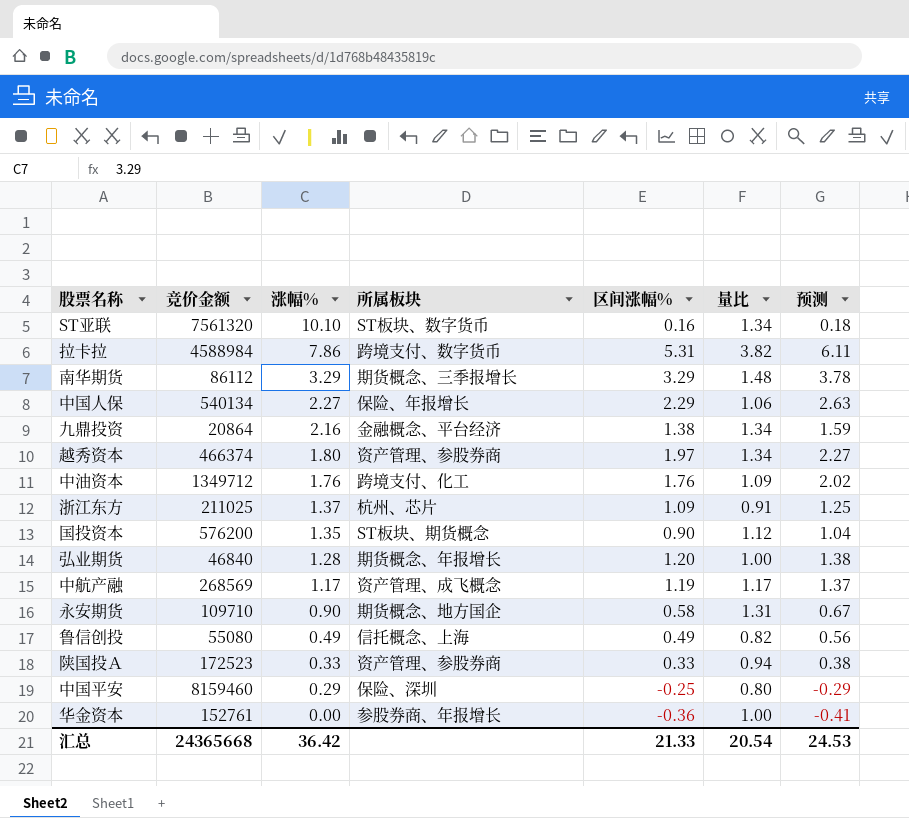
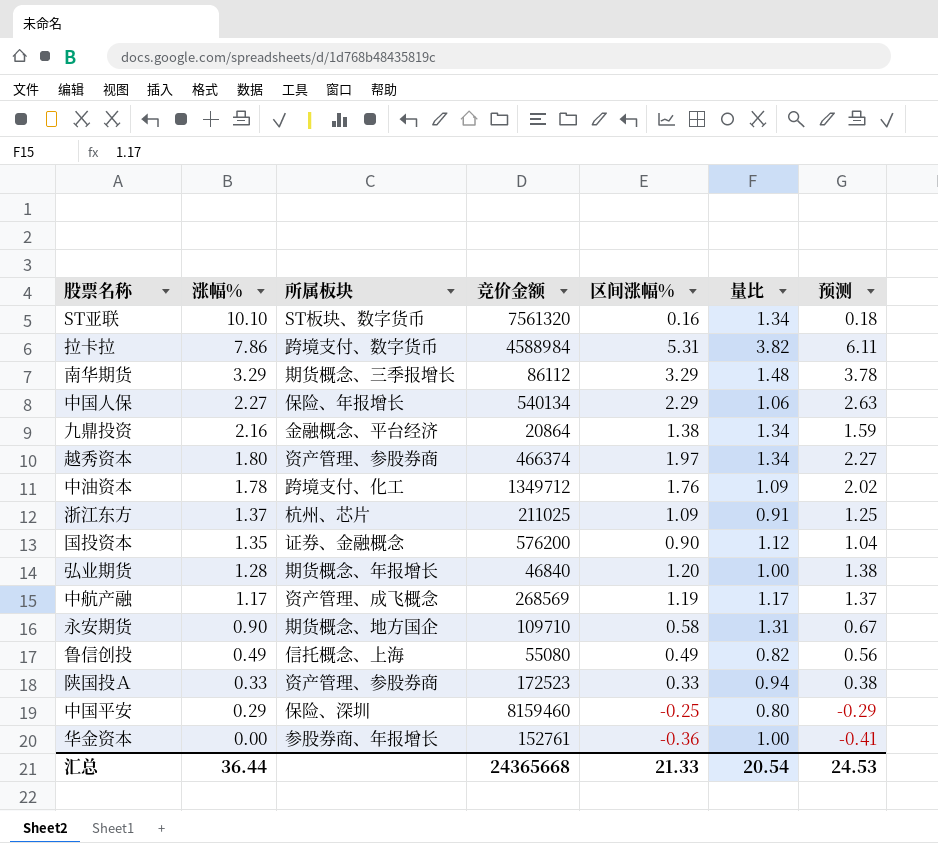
column 竞价金额 | position: 2 -> 4
中油资本 | 涨幅%: 1.76 -> 1.78
国投资本 | 所属板块: ST板块、期货概念 -> 证券、金融概念
汇总 | 涨幅%: 36.42 -> 36.44

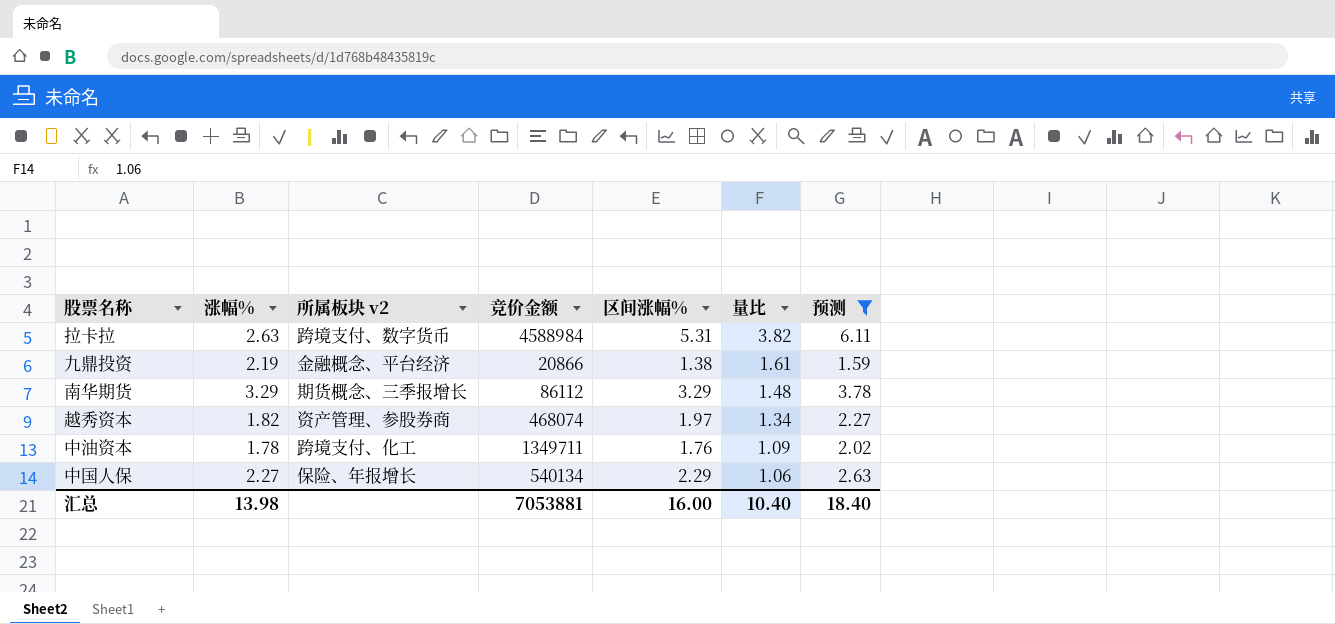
filter: none -> 预测 >= 1.59
row order: 涨幅% descending -> 量比 descending
column name: 所属板块 -> 所属板块 v2
拉卡拉 | 涨幅%: 7.86 -> 2.63
九鼎投资 | 涨幅%: 2.16 -> 2.19
九鼎投资 | 竞价金额: 20864 -> 20866
九鼎投资 | 量比: 1.34 -> 1.61
越秀资本 | 涨幅%: 1.80 -> 1.82
越秀资本 | 竞价金额: 466374 -> 468074
中油资本 | 竞价金额: 1349712 -> 1349711
汇总 | 涨幅%: 36.44 -> 13.98
汇总 | 竞价金额: 24365668 -> 7053881
汇总 | 区间涨幅%: 21.33 -> 16.00
汇总 | 量比: 20.54 -> 10.40
汇总 | 预测: 24.53 -> 18.40

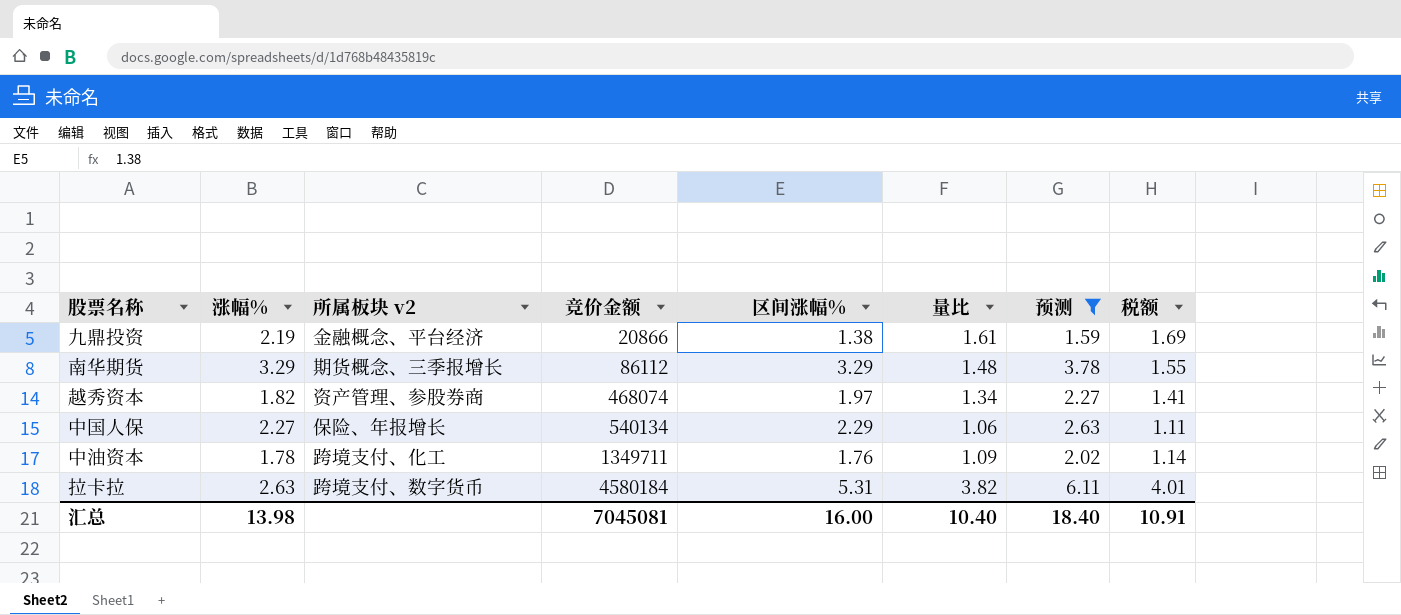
row order: 量比 descending -> 竞价金额 ascending
column 税额 | formula: none -> [量比] * 1.05
拉卡拉 | 竞价金额: 4588984 -> 4580184
汇总 | 竞价金额: 7053881 -> 7045081

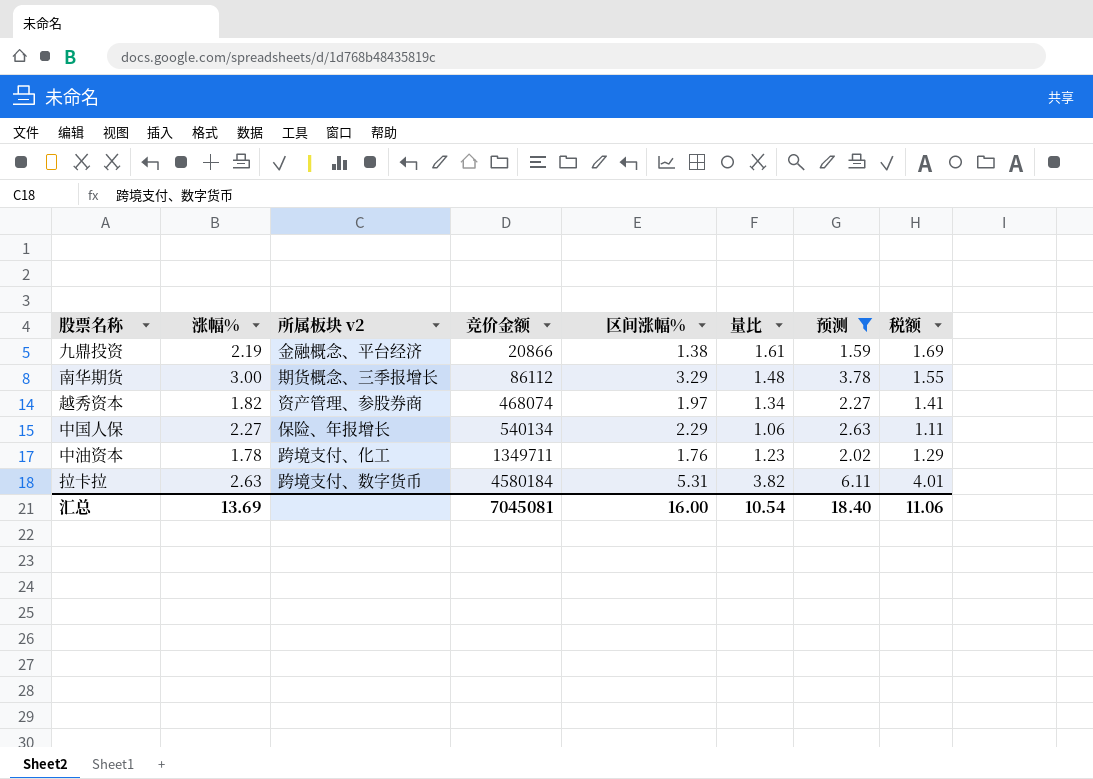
南华期货 | 涨幅%: 3.29 -> 3.00
中油资本 | 量比: 1.09 -> 1.23
中油资本 | 税额: 1.14 -> 1.29
汇总 | 涨幅%: 13.98 -> 13.69
汇总 | 量比: 10.40 -> 10.54
汇总 | 税额: 10.91 -> 11.06

